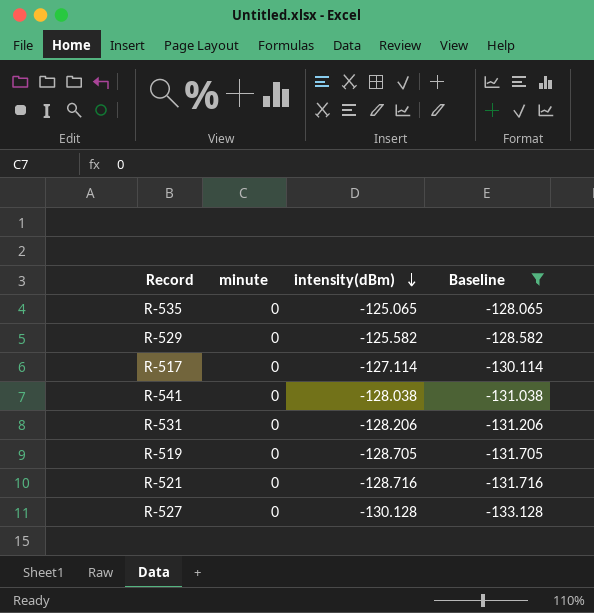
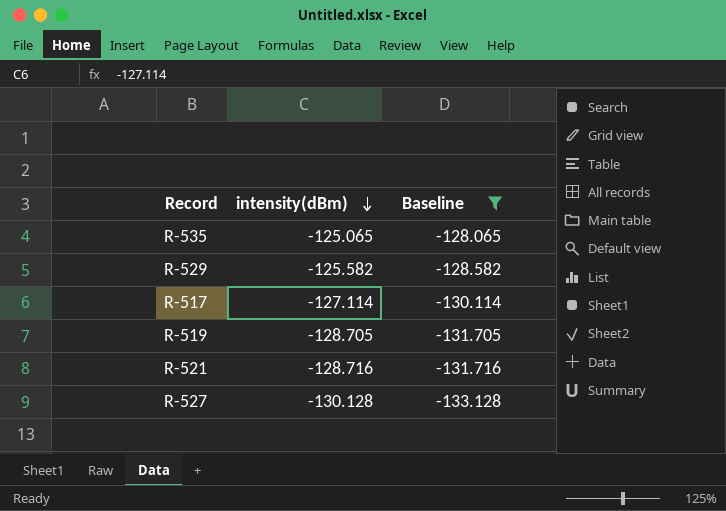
column minute | position: 2 -> none
row R-541: 0 | -128.038 | -131.038 -> none
row R-531: 0 | -128.206 | -131.206 -> none

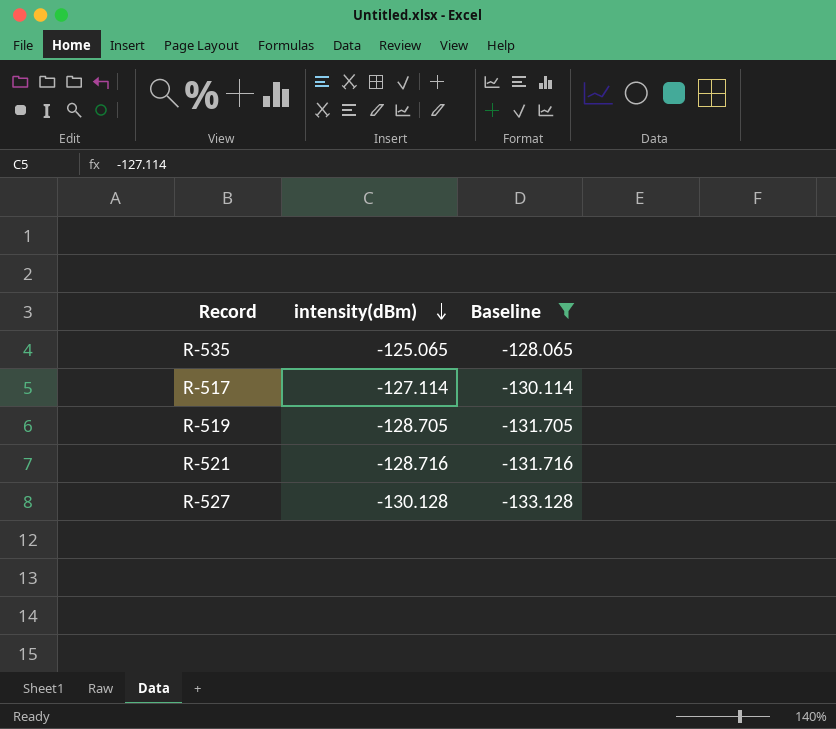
row R-529: -125.582 | -128.582 -> none

